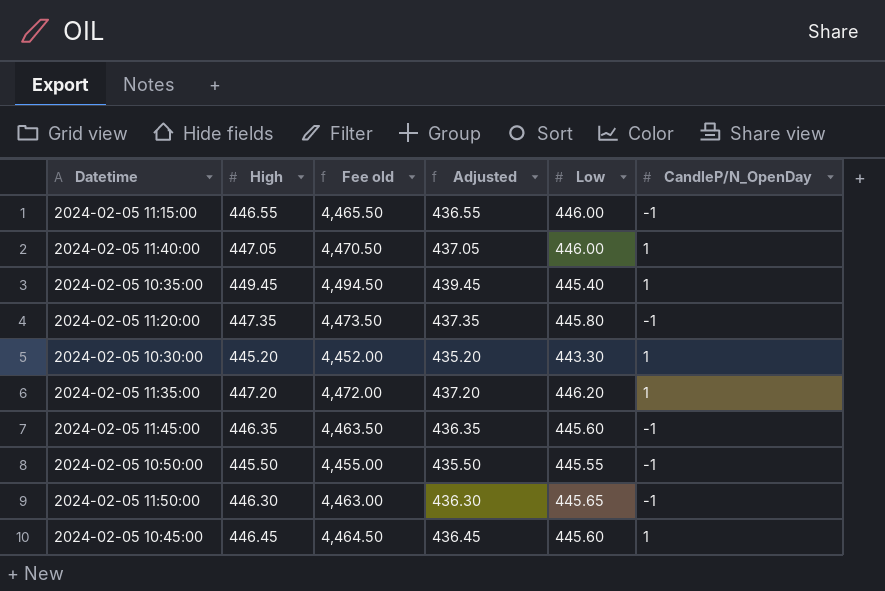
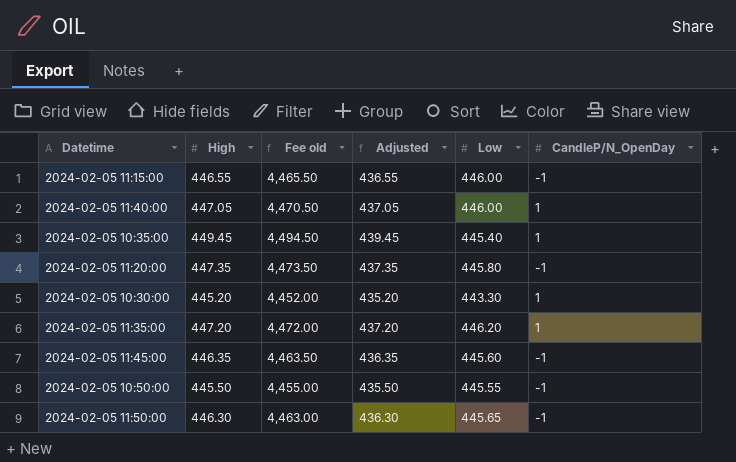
row 2024-02-05 10:45:00: 446.45 | 4,464.50 | 436.45 | 445.60 | 1 -> none

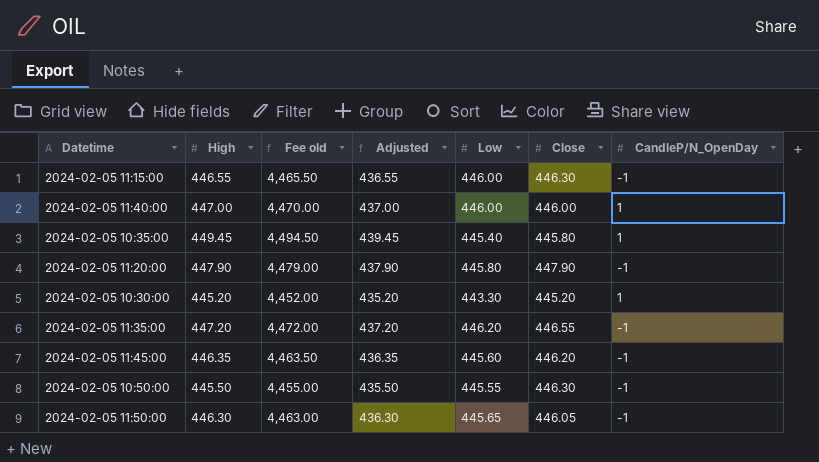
column Close | position: none -> 6
2024-02-05 11:40:00 | High: 447.05 -> 447.00
2024-02-05 11:40:00 | Fee old: 4,470.50 -> 4,470.00
2024-02-05 11:40:00 | Adjusted: 437.05 -> 437.00
2024-02-05 11:20:00 | High: 447.35 -> 447.90
2024-02-05 11:20:00 | Fee old: 4,473.50 -> 4,479.00
2024-02-05 11:20:00 | Adjusted: 437.35 -> 437.90
2024-02-05 11:35:00 | CandleP/N_OpenDay: 1 -> -1

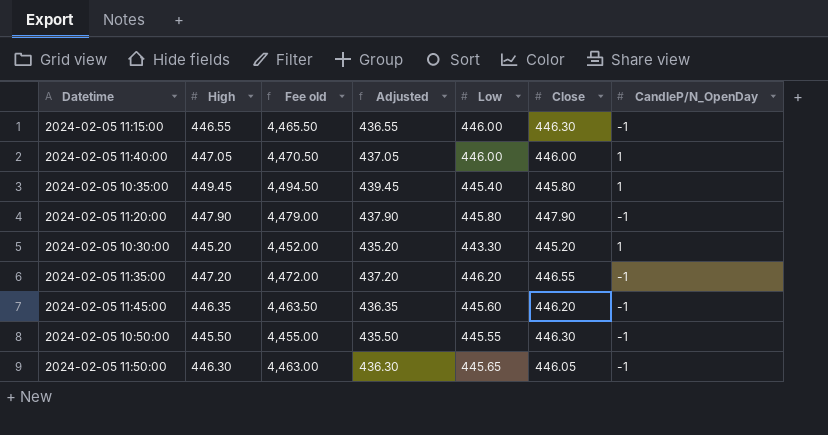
2024-02-05 11:40:00 | High: 447.00 -> 447.05
2024-02-05 11:40:00 | Fee old: 4,470.00 -> 4,470.50
2024-02-05 11:40:00 | Adjusted: 437.00 -> 437.05

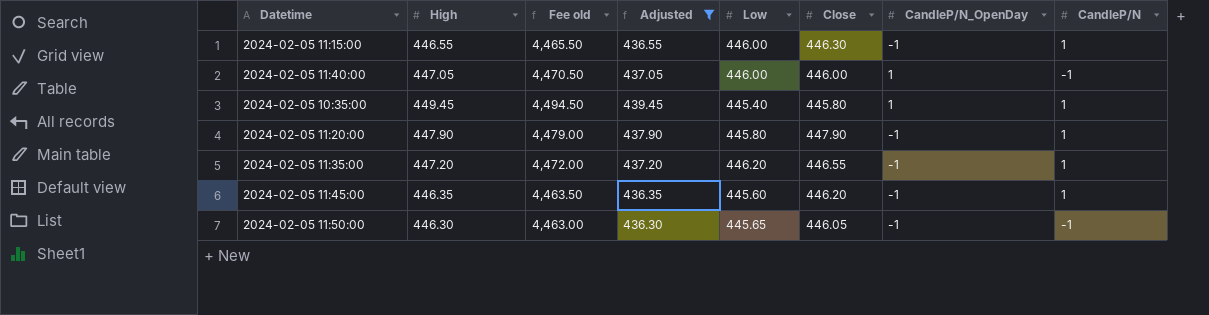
filter: none -> Adjusted >= 436.30
column CandleP/N | position: none -> 8

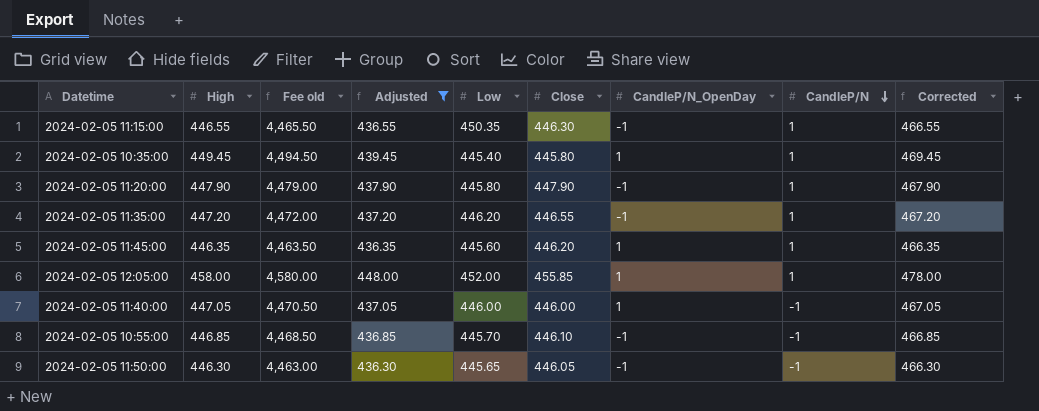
row order: none -> CandleP/N descending
column Corrected | formula: none -> [High] + 20
2024-02-05 11:15:00 | Low: 446.00 -> 450.35
2024-02-05 11:45:00 | CandleP/N_OpenDay: -1 -> 1
row 2024-02-05 12:05:00: none -> 458.00 | 4,580.00 | 448.00 | 452.00 | 455.85 | 1 | 1 | 478.00
row 2024-02-05 10:55:00: none -> 446.85 | 4,468.50 | 436.85 | 445.70 | 446.10 | -1 | -1 | 466.85

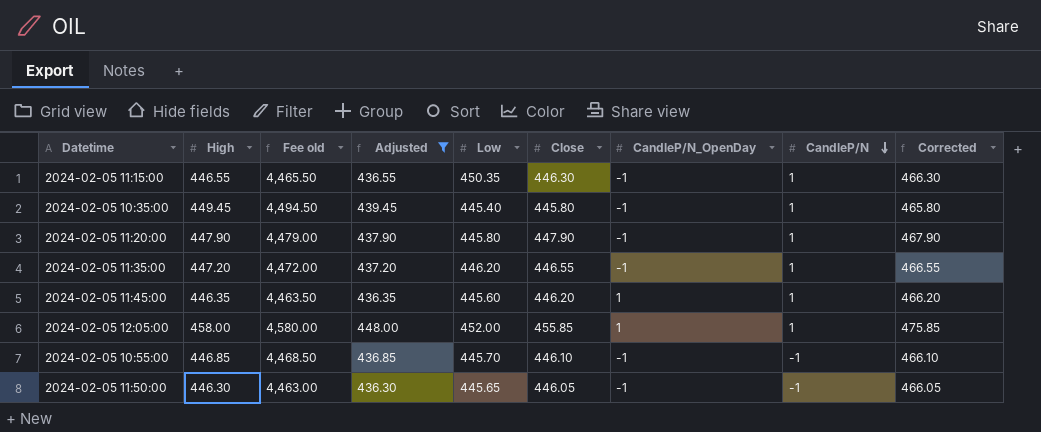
column Corrected | formula: [High] + 20 -> [Close] + 20
row 2024-02-05 11:40:00: 447.05 | 4,470.50 | 437.05 | 446.00 | 446.00 | 1 | -1 | 467.05 -> none
2024-02-05 10:35:00 | CandleP/N_OpenDay: 1 -> -1

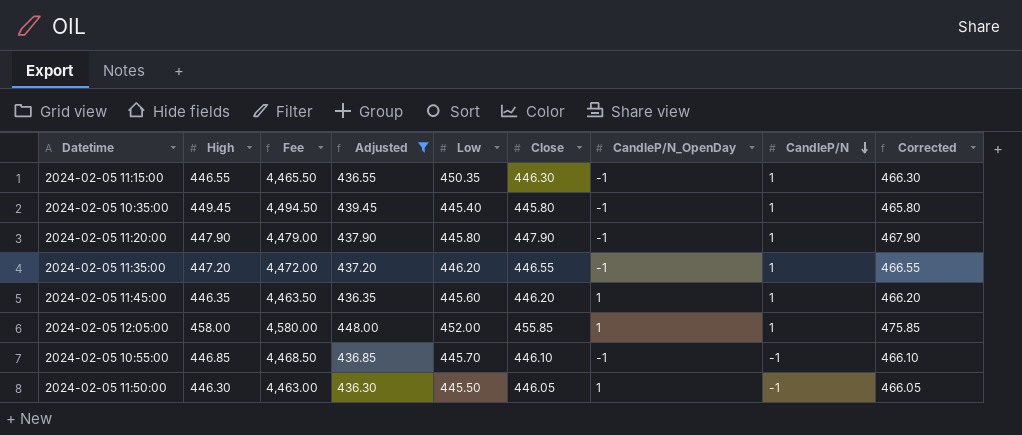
column name: Fee old -> Fee
2024-02-05 11:50:00 | Low: 445.65 -> 445.50
2024-02-05 11:50:00 | CandleP/N_OpenDay: -1 -> 1

